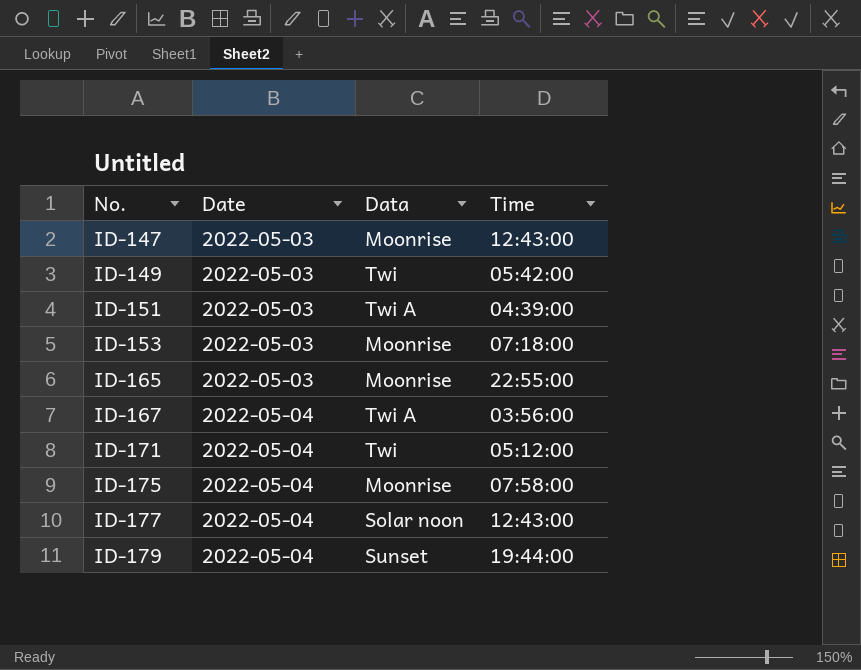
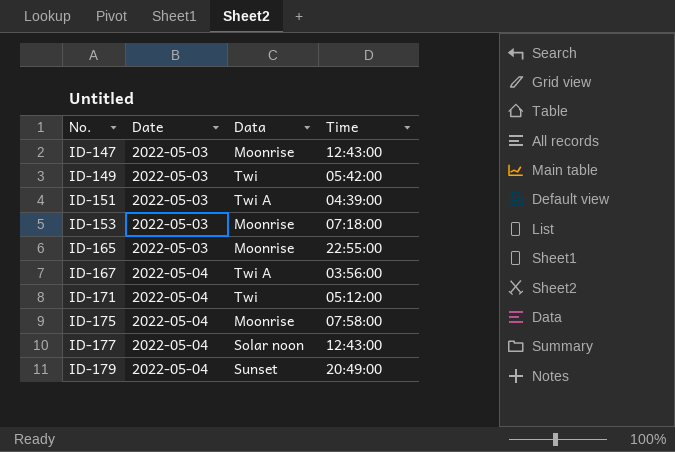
ID-179 | Time: 19:44:00 -> 20:49:00

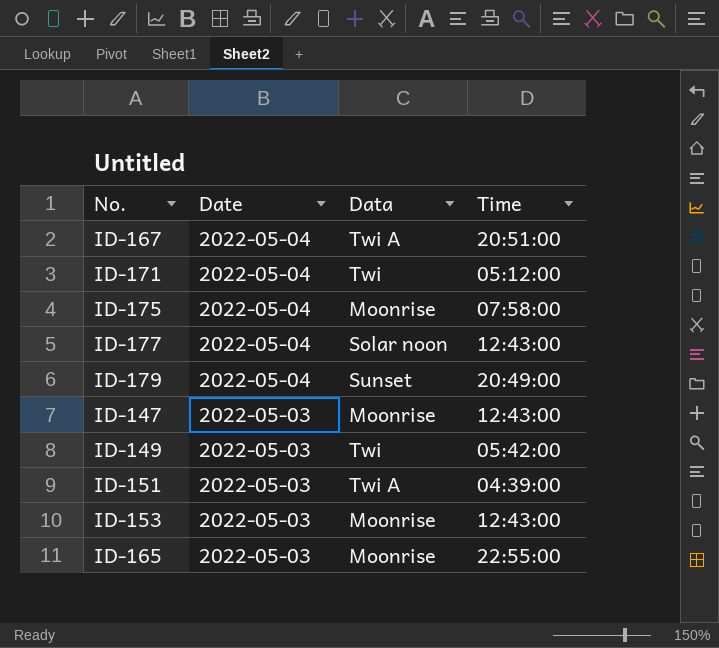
row order: No. ascending -> Date descending
ID-167 | Time: 03:56:00 -> 20:51:00
ID-153 | Time: 07:18:00 -> 12:43:00

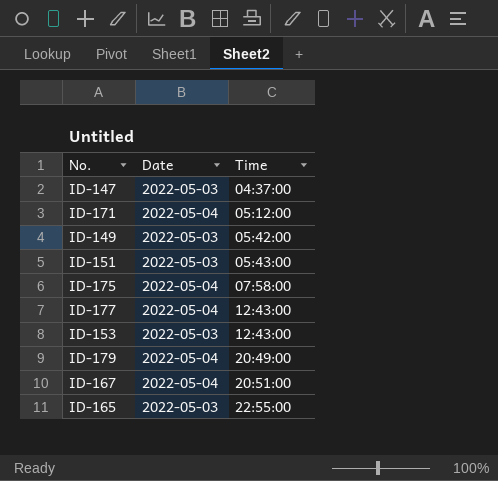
row order: Date descending -> Time ascending
column Data | position: 3 -> none
ID-147 | Time: 12:43:00 -> 04:37:00
ID-151 | Time: 04:39:00 -> 05:43:00

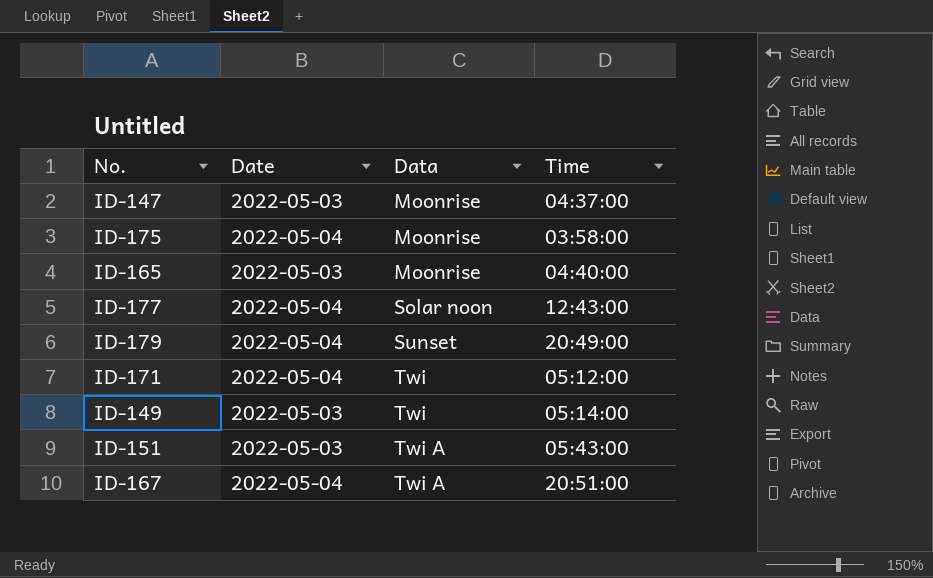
row order: Time ascending -> Data ascending
column Data | position: none -> 3
row ID-153: 2022-05-03 | 12:43:00 -> none
ID-175 | Time: 07:58:00 -> 03:58:00
ID-165 | Time: 22:55:00 -> 04:40:00
ID-149 | Time: 05:42:00 -> 05:14:00

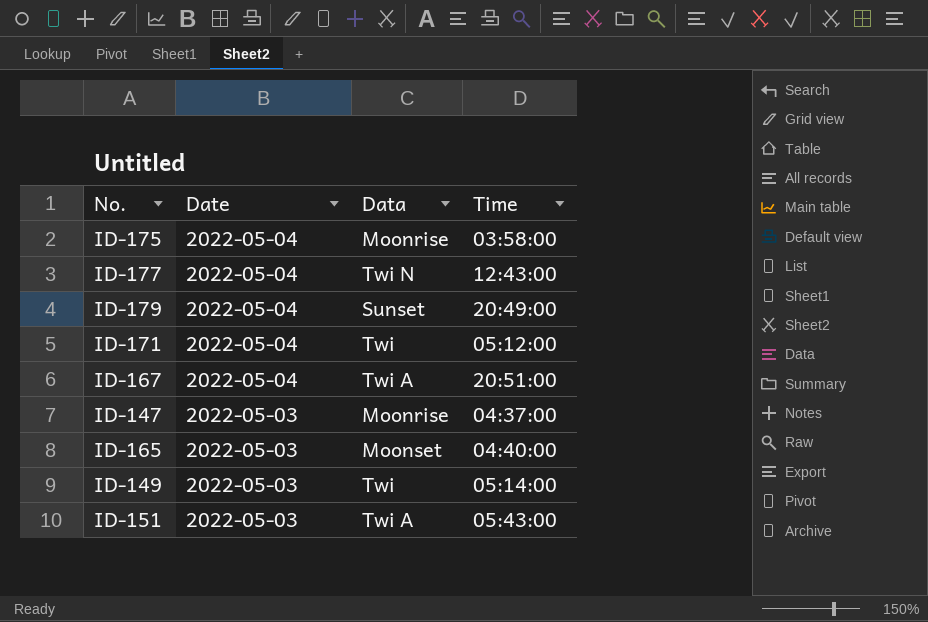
row order: Data ascending -> Date descending
ID-177 | Data: Solar noon -> Twi N
ID-165 | Data: Moonrise -> Moonset

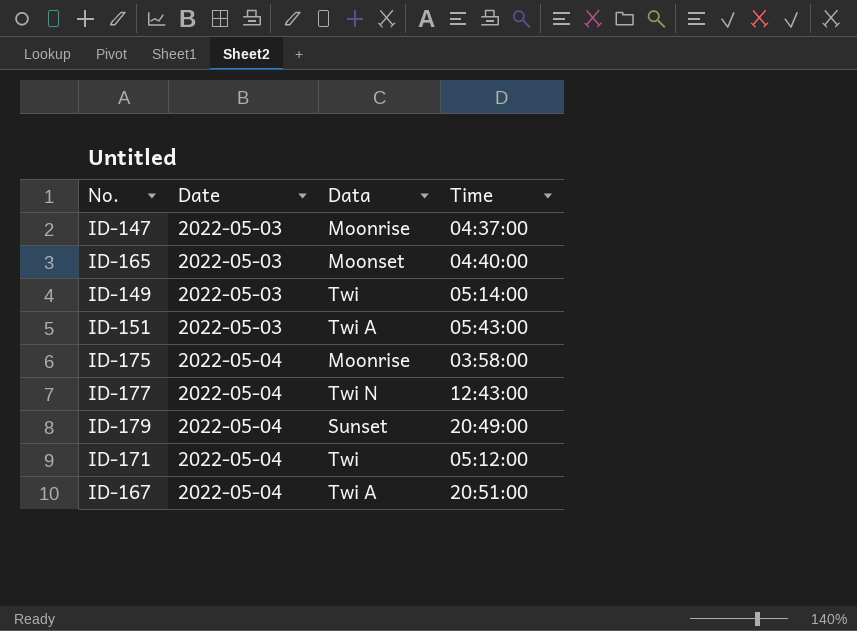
row order: Date descending -> Date ascending

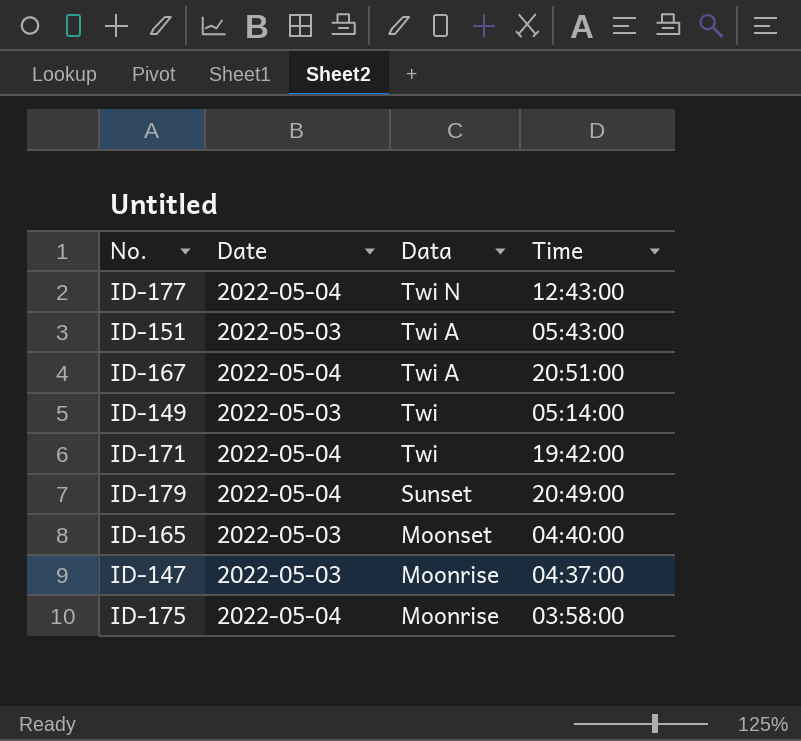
row order: Date ascending -> Data descending
ID-171 | Time: 05:12:00 -> 19:42:00

